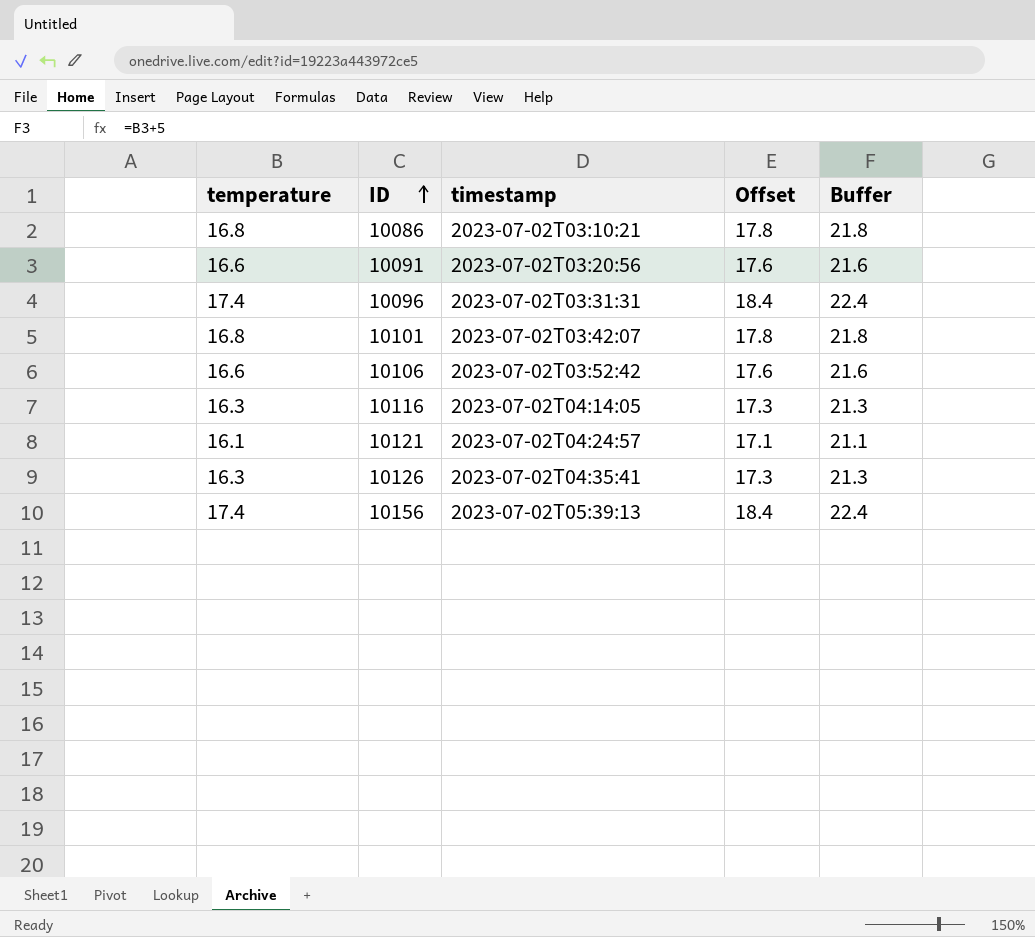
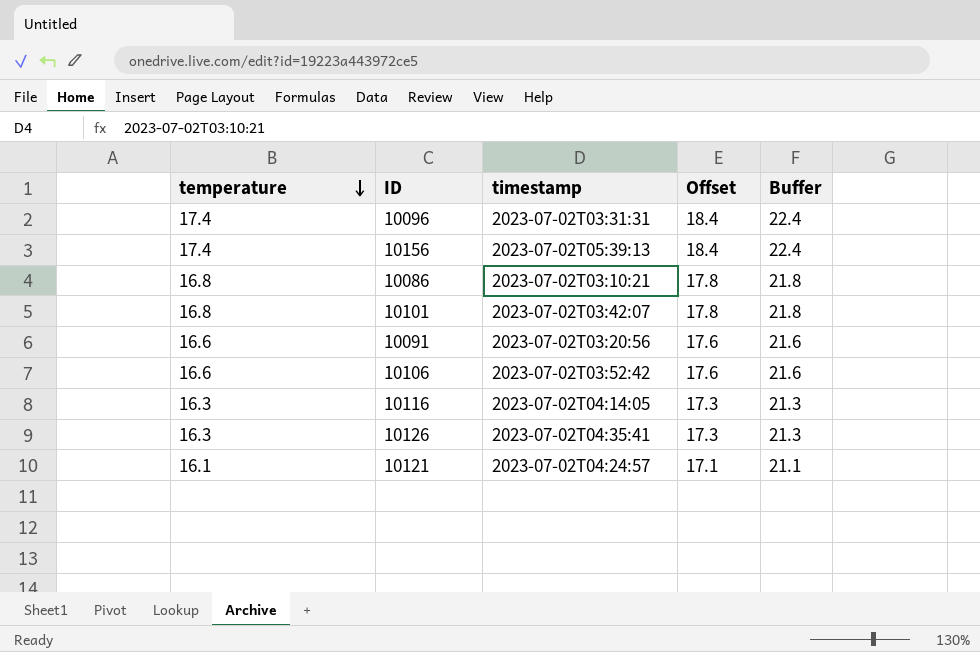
row order: ID ascending -> temperature descending

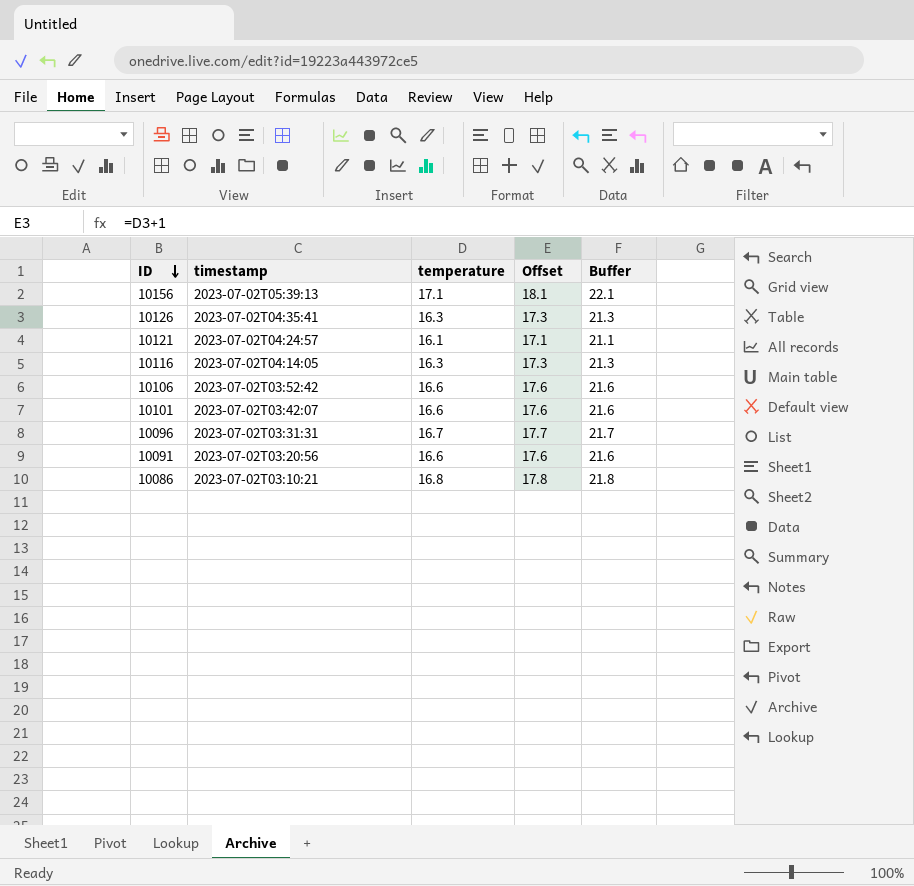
row order: temperature descending -> ID descending
column temperature | position: 1 -> 3
10156 | temperature: 17.4 -> 17.1
10156 | Offset: 18.4 -> 18.1
10156 | Buffer: 22.4 -> 22.1
10101 | temperature: 16.8 -> 16.6
10101 | Offset: 17.8 -> 17.6
10101 | Buffer: 21.8 -> 21.6
10096 | temperature: 17.4 -> 16.7
10096 | Offset: 18.4 -> 17.7
10096 | Buffer: 22.4 -> 21.7

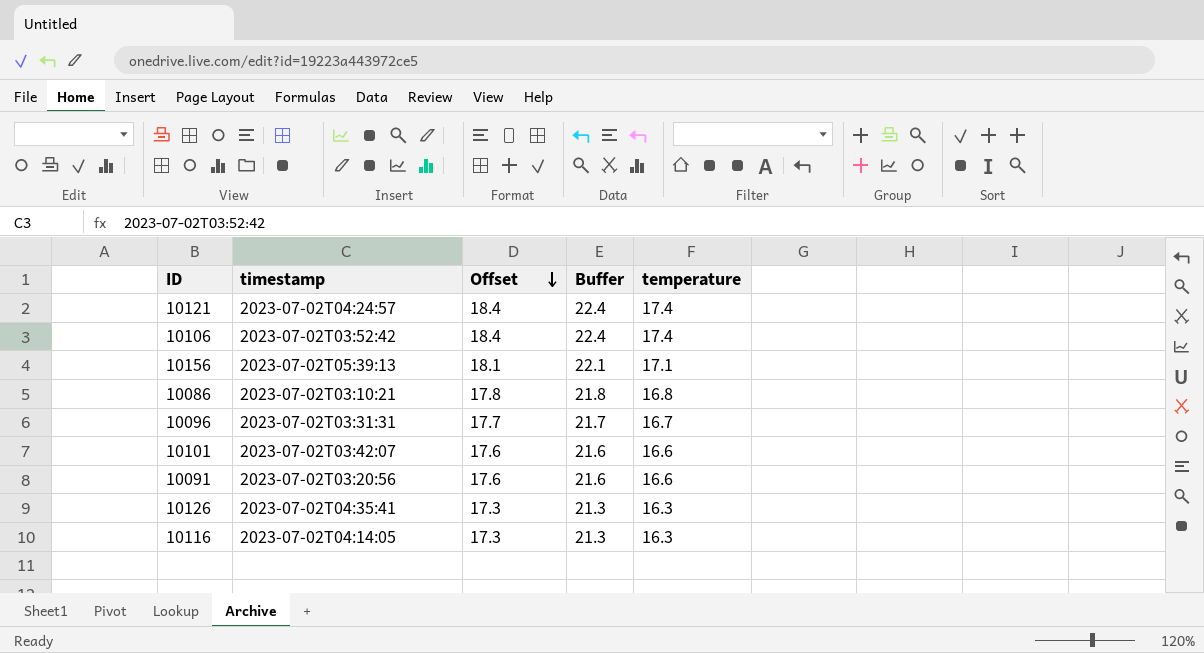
row order: ID descending -> Offset descending
column temperature | position: 3 -> 5
10121 | Offset: 17.1 -> 18.4
10121 | Buffer: 21.1 -> 22.4
10121 | temperature: 16.1 -> 17.4
10106 | Offset: 17.6 -> 18.4
10106 | Buffer: 21.6 -> 22.4
10106 | temperature: 16.6 -> 17.4

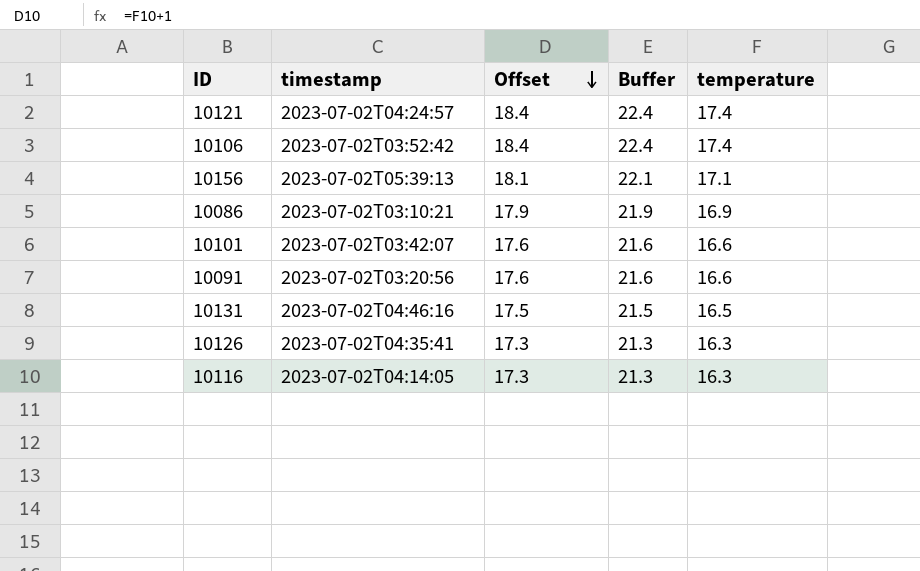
row 10096: 2023-07-02T03:31:31 | 17.7 | 21.7 | 16.7 -> none
10086 | Offset: 17.8 -> 17.9
10086 | Buffer: 21.8 -> 21.9
10086 | temperature: 16.8 -> 16.9
row 10131: none -> 2023-07-02T04:46:16 | 17.5 | 21.5 | 16.5

